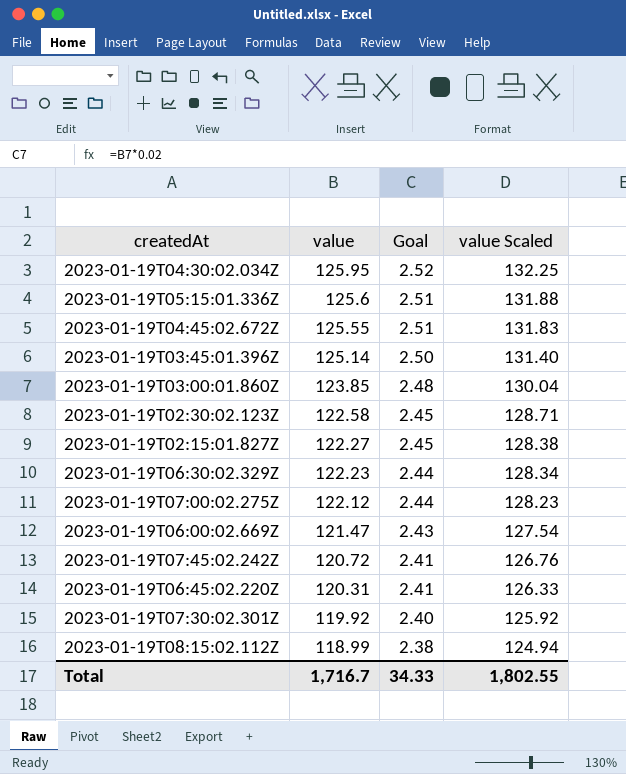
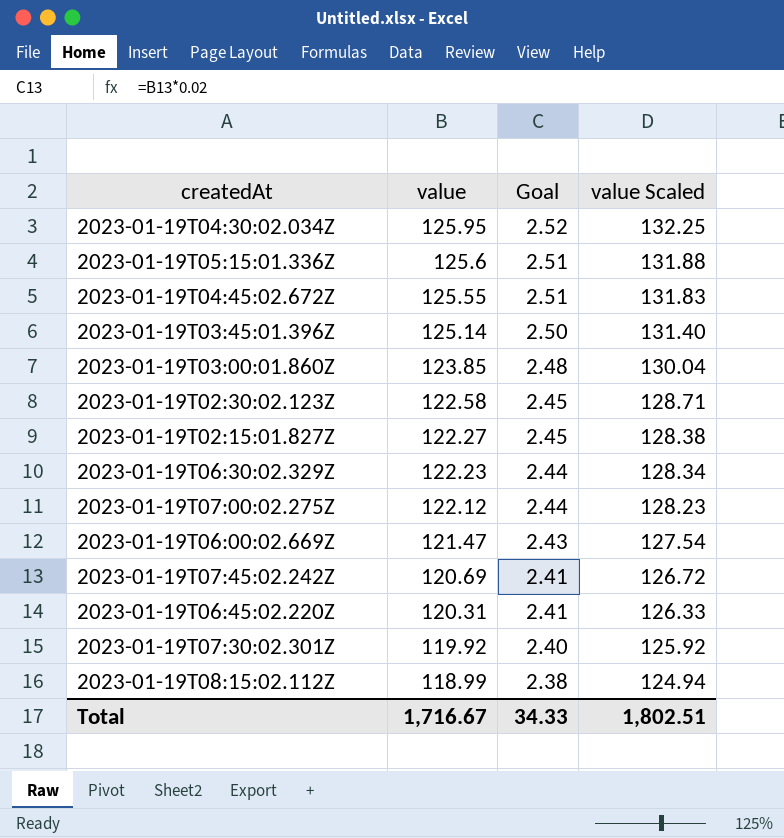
2023-01-19T07:45:02.242Z | value: 120.72 -> 120.69
2023-01-19T07:45:02.242Z | value Scaled: 126.76 -> 126.72
Total | value: 1,716.7 -> 1,716.67
Total | value Scaled: 1,802.55 -> 1,802.51

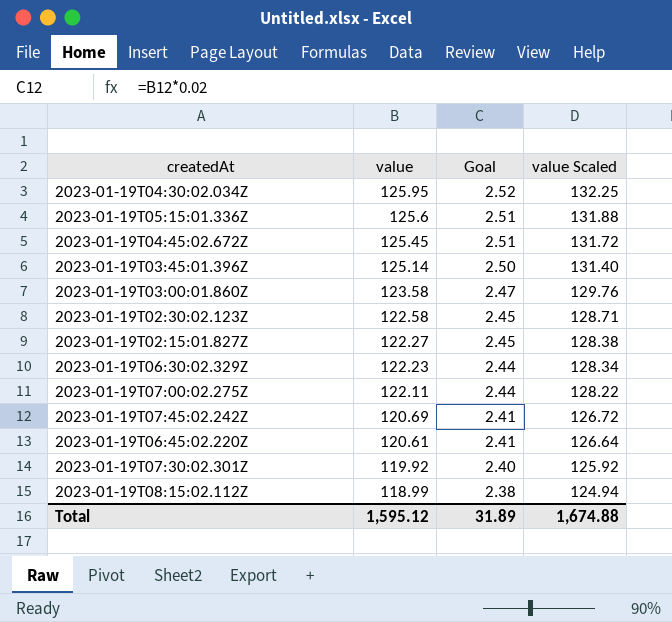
row 2023-01-19T06:00:02.669Z: 121.47 | 2.43 | 127.54 -> none
2023-01-19T04:45:02.672Z | value: 125.55 -> 125.45
2023-01-19T04:45:02.672Z | value Scaled: 131.83 -> 131.72
2023-01-19T03:00:01.860Z | value: 123.85 -> 123.58
2023-01-19T03:00:01.860Z | Goal: 2.48 -> 2.47
2023-01-19T03:00:01.860Z | value Scaled: 130.04 -> 129.76
2023-01-19T07:00:02.275Z | value: 122.12 -> 122.11
2023-01-19T07:00:02.275Z | value Scaled: 128.23 -> 128.22
2023-01-19T06:45:02.220Z | value: 120.31 -> 120.61
2023-01-19T06:45:02.220Z | value Scaled: 126.33 -> 126.64
Total | value: 1,716.67 -> 1,595.12
Total | Goal: 34.33 -> 31.89
Total | value Scaled: 1,802.51 -> 1,674.88

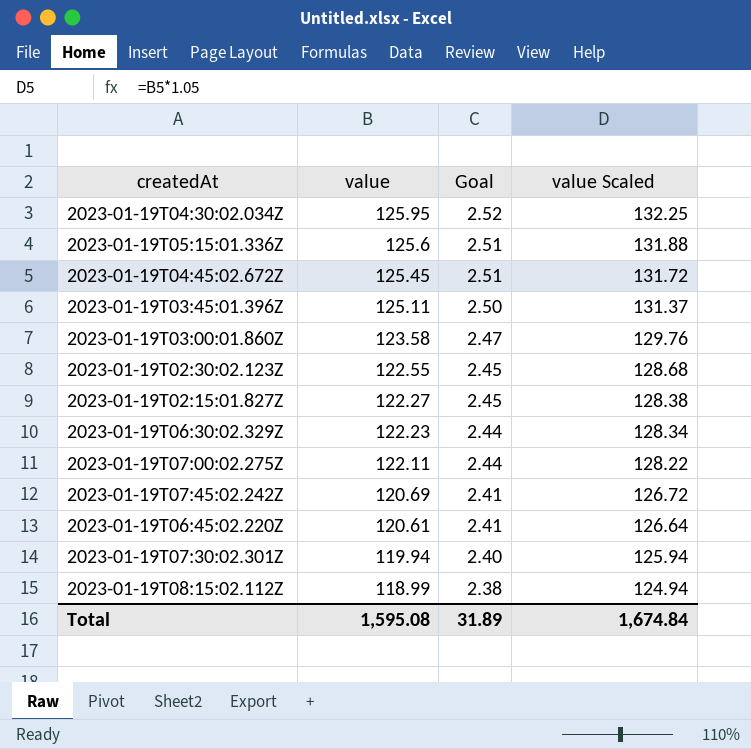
2023-01-19T03:45:01.396Z | value: 125.14 -> 125.11
2023-01-19T03:45:01.396Z | value Scaled: 131.40 -> 131.37
2023-01-19T02:30:02.123Z | value: 122.58 -> 122.55
2023-01-19T02:30:02.123Z | value Scaled: 128.71 -> 128.68
2023-01-19T07:30:02.301Z | value: 119.92 -> 119.94
2023-01-19T07:30:02.301Z | value Scaled: 125.92 -> 125.94
Total | value: 1,595.12 -> 1,595.08
Total | value Scaled: 1,674.88 -> 1,674.84

